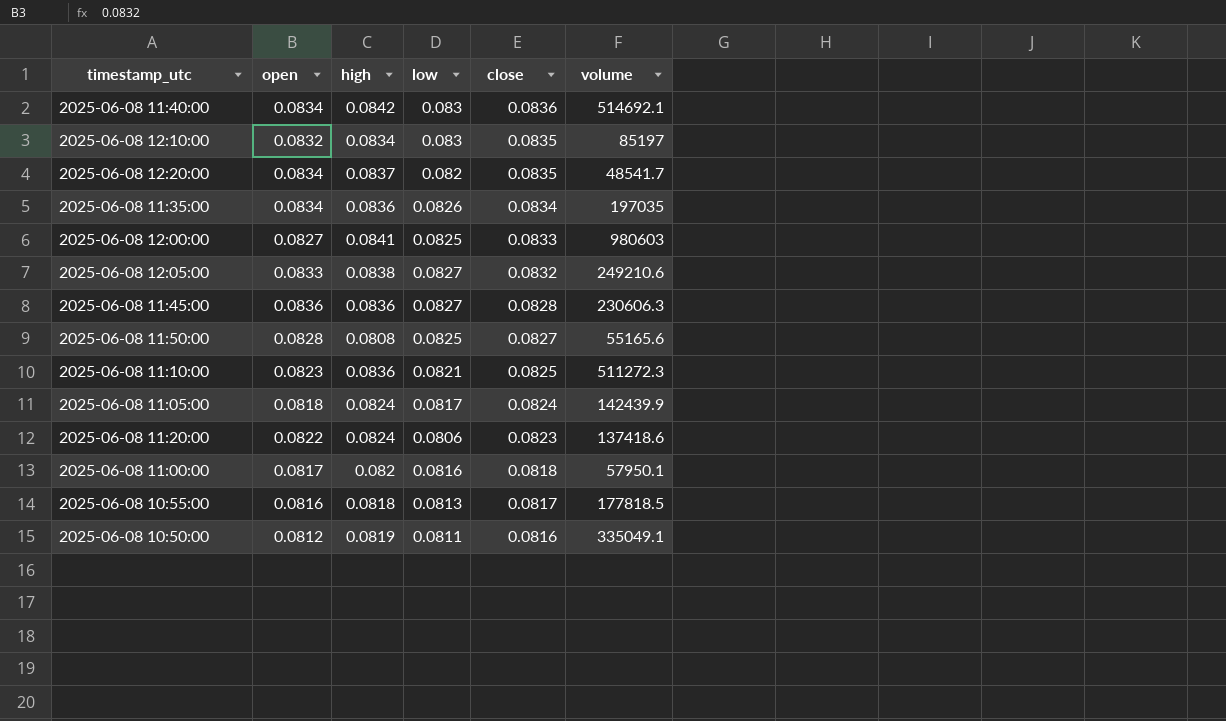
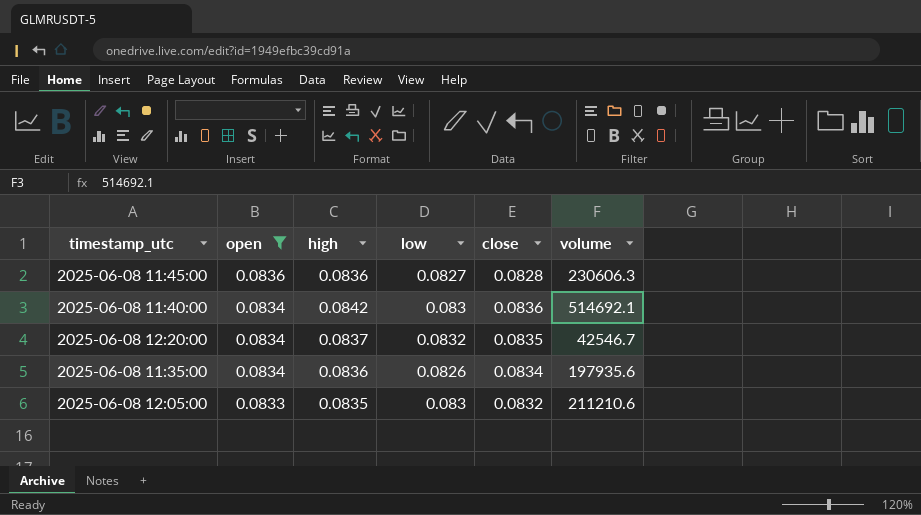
filter: none -> open >= 0.0833
row order: close descending -> open descending
2025-06-08 12:20:00 | low: 0.082 -> 0.0832
2025-06-08 12:20:00 | volume: 48541.7 -> 42546.7
2025-06-08 11:35:00 | volume: 197035 -> 197935.6
2025-06-08 12:05:00 | high: 0.0838 -> 0.0835
2025-06-08 12:05:00 | low: 0.0827 -> 0.083
2025-06-08 12:05:00 | volume: 249210.6 -> 211210.6

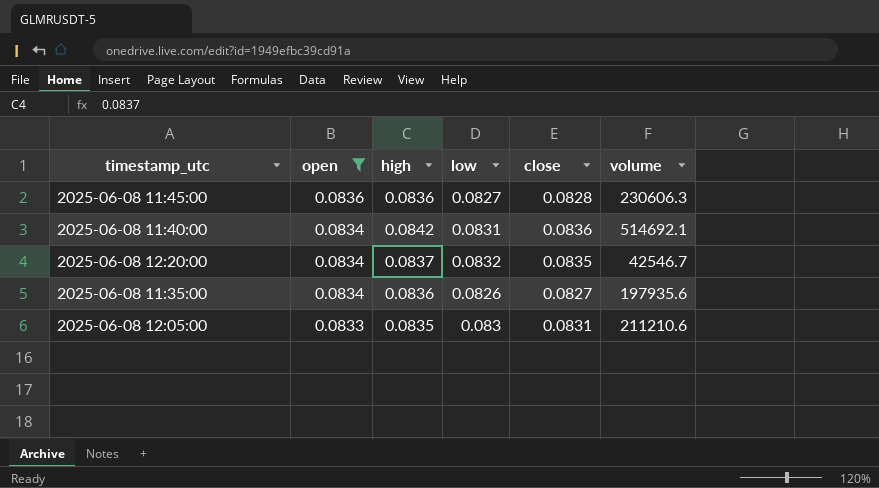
2025-06-08 11:40:00 | low: 0.083 -> 0.0831
2025-06-08 11:35:00 | close: 0.0834 -> 0.0827
2025-06-08 12:05:00 | close: 0.0832 -> 0.0831

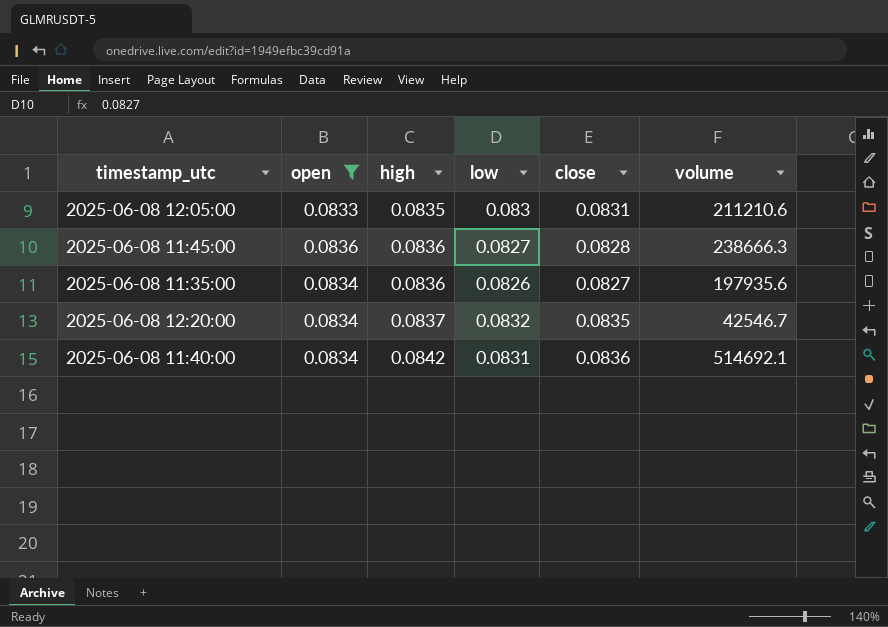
row order: open descending -> high ascending
2025-06-08 11:45:00 | volume: 230606.3 -> 238666.3

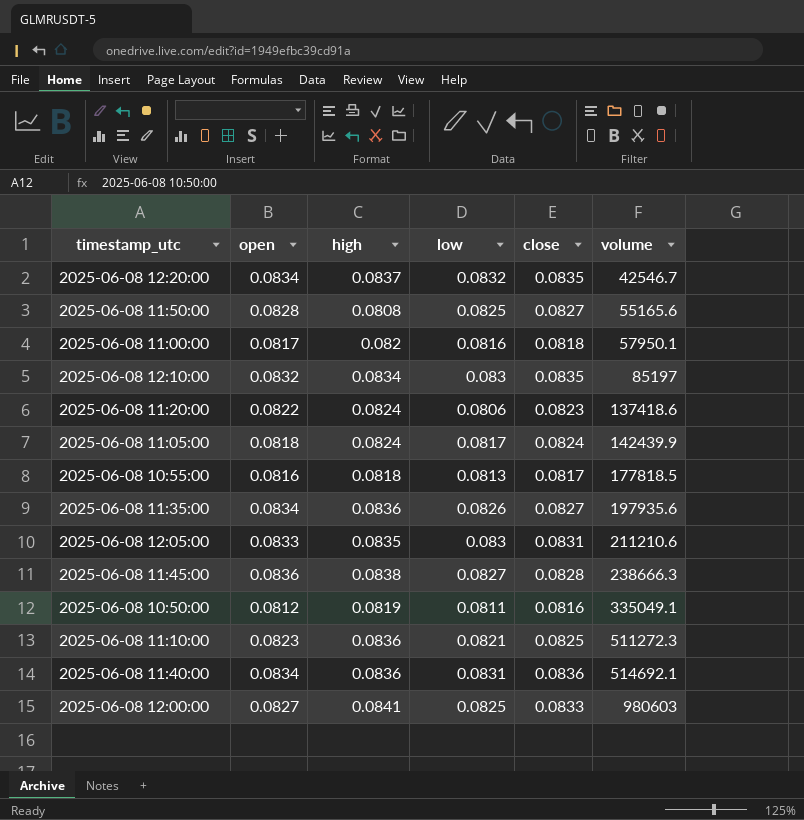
filter: open >= 0.0833 -> none
row order: high ascending -> volume ascending
2025-06-08 11:45:00 | high: 0.0836 -> 0.0838
2025-06-08 11:40:00 | high: 0.0842 -> 0.0836

